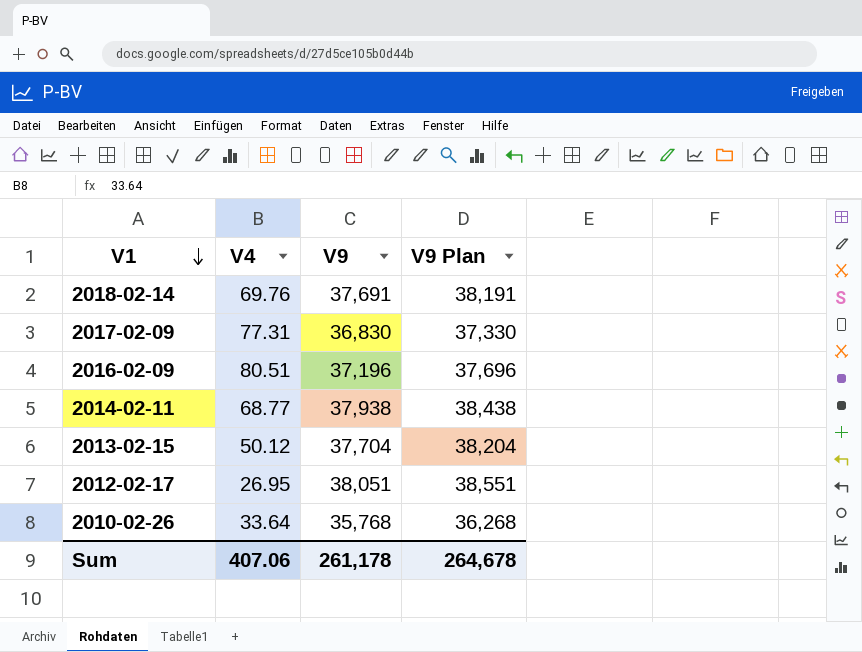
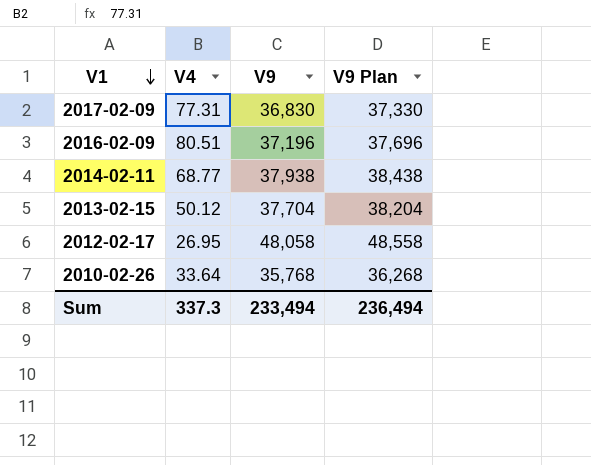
row 2018-02-14: 69.76 | 37,691 | 38,191 -> none
2012-02-17 | V9: 38,051 -> 48,058
2012-02-17 | V9 Plan: 38,551 -> 48,558
Sum | V4: 407.06 -> 337.3
Sum | V9: 261,178 -> 233,494
Sum | V9 Plan: 264,678 -> 236,494

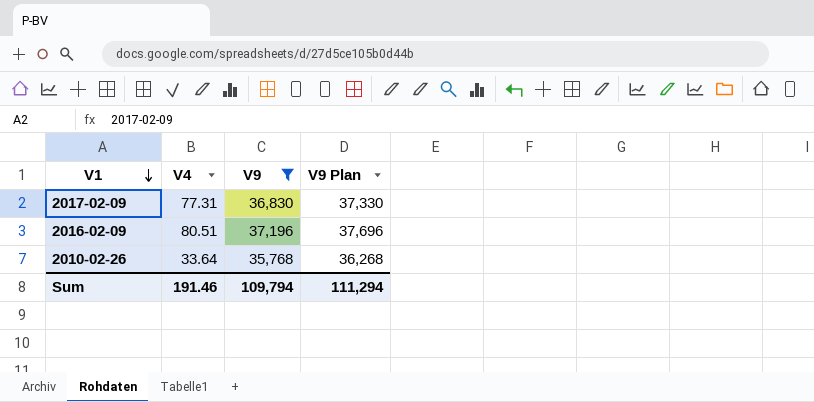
filter: none -> V9 <= 37,196
Sum | V4: 337.3 -> 191.46
Sum | V9: 233,494 -> 109,794
Sum | V9 Plan: 236,494 -> 111,294

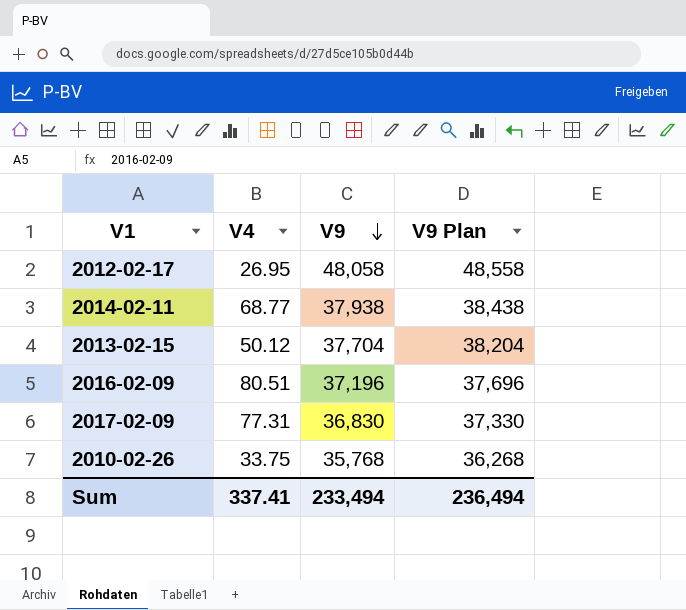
filter: V9 <= 37,196 -> none
row order: V1 descending -> V9 descending
2010-02-26 | V4: 33.64 -> 33.75
Sum | V4: 191.46 -> 337.41
Sum | V9: 109,794 -> 233,494
Sum | V9 Plan: 111,294 -> 236,494

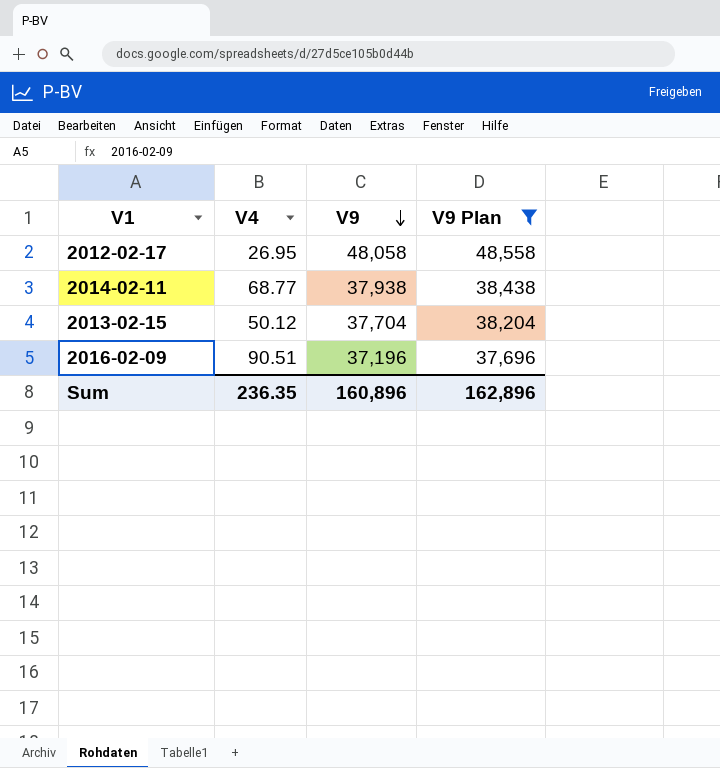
filter: none -> V9 Plan >= 37,696
2016-02-09 | V4: 80.51 -> 90.51
Sum | V4: 337.41 -> 236.35
Sum | V9: 233,494 -> 160,896
Sum | V9 Plan: 236,494 -> 162,896

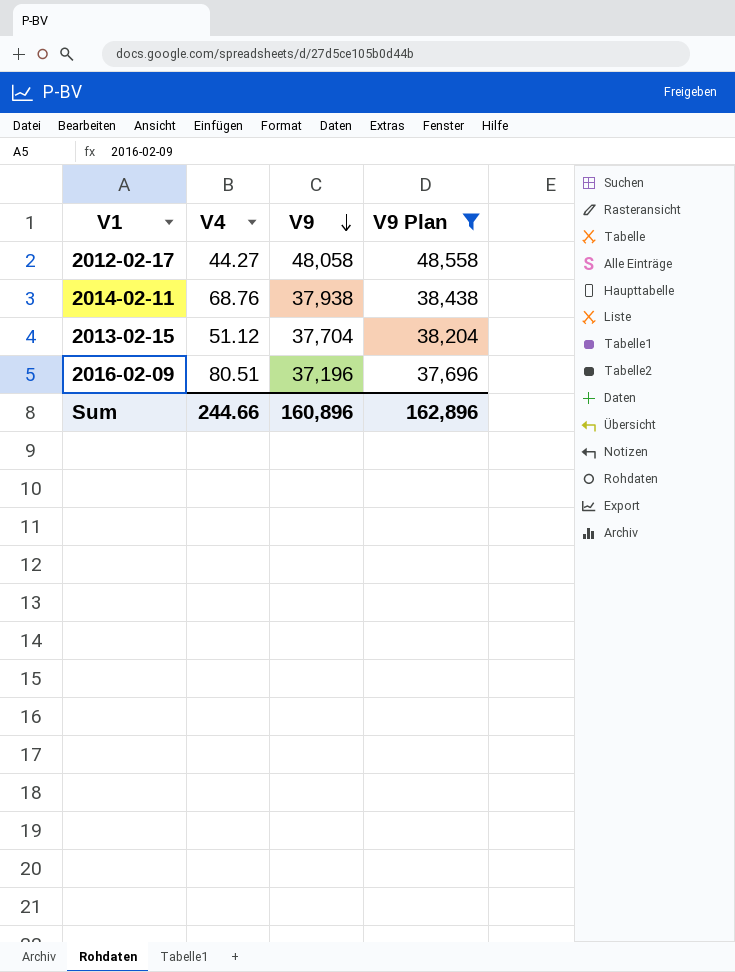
2012-02-17 | V4: 26.95 -> 44.27
2014-02-11 | V4: 68.77 -> 68.76
2013-02-15 | V4: 50.12 -> 51.12
2016-02-09 | V4: 90.51 -> 80.51
Sum | V4: 236.35 -> 244.66

